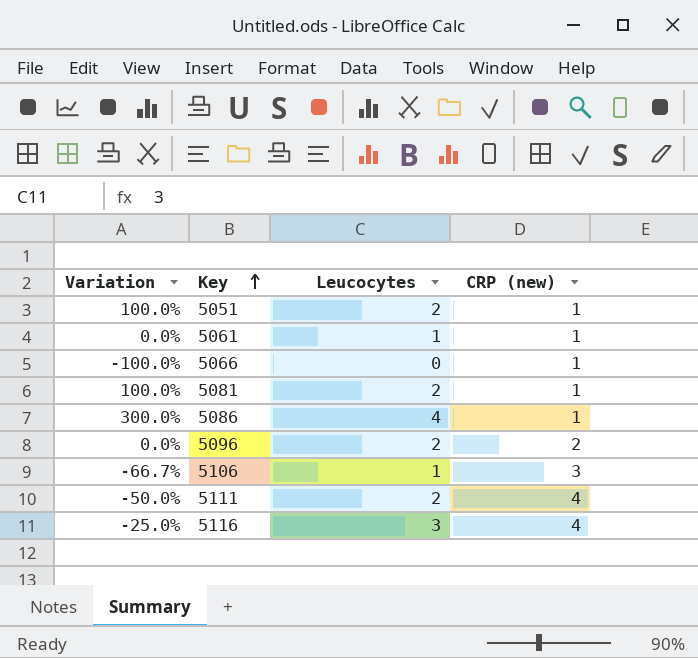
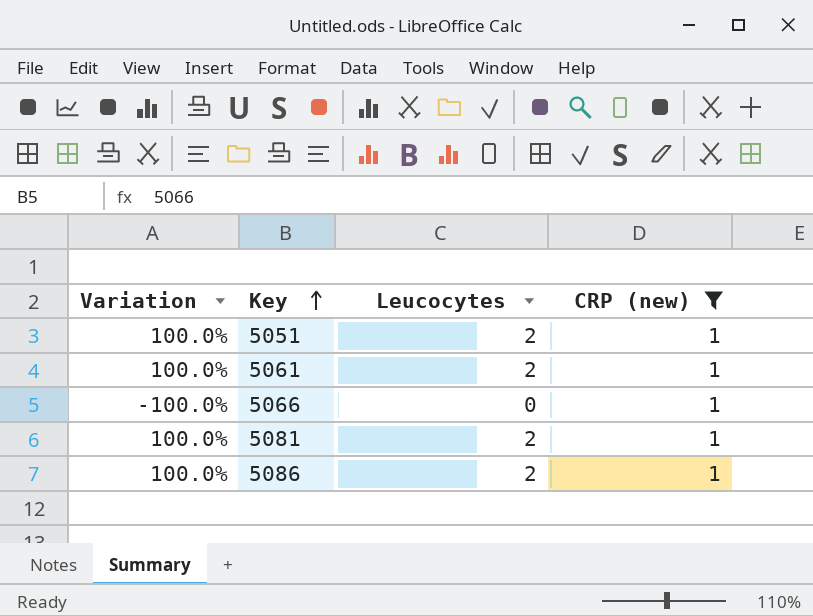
filter: none -> CRP (new) = 1
5061 | Variation: 0.0% -> 100.0%
5061 | Leucocytes: 1 -> 2
5086 | Variation: 300.0% -> 100.0%
5086 | Leucocytes: 4 -> 2

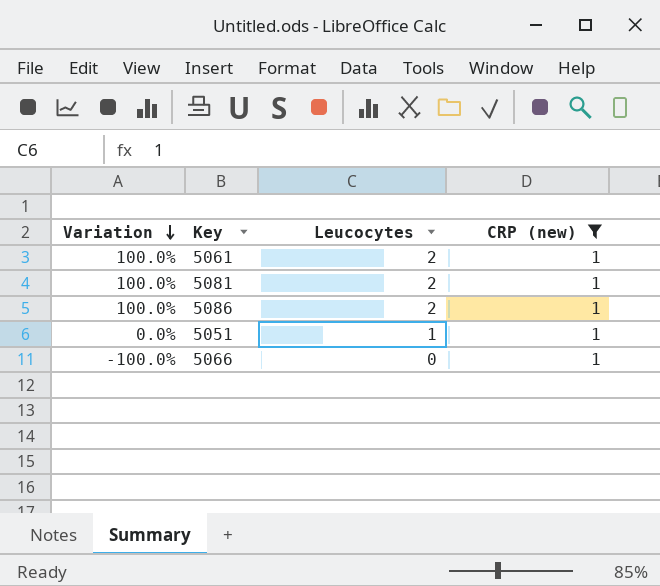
row order: Key ascending -> Variation descending
5051 | Variation: 100.0% -> 0.0%
5051 | Leucocytes: 2 -> 1

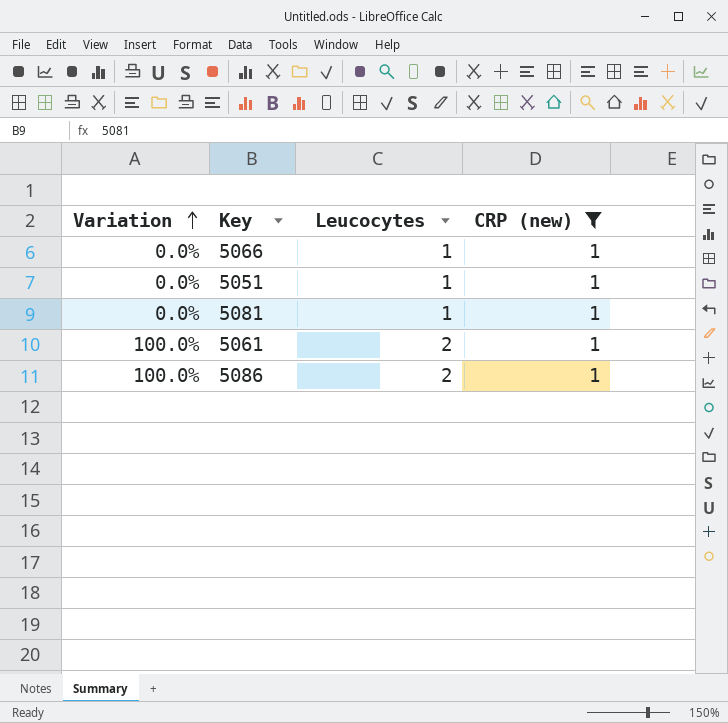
row order: Variation descending -> Variation ascending
5066 | Variation: -100.0% -> 0.0%
5066 | Leucocytes: 0 -> 1
5081 | Variation: 100.0% -> 0.0%
5081 | Leucocytes: 2 -> 1

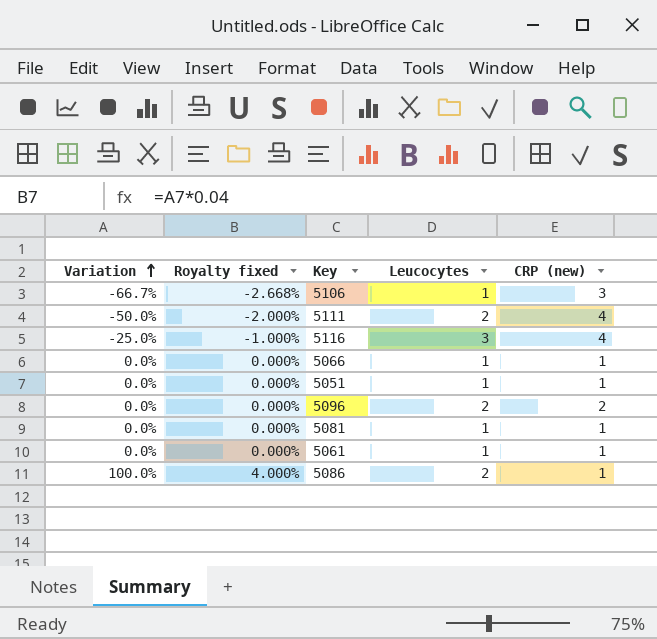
filter: CRP (new) = 1 -> none
column Royalty fixed | formula: none -> [Variation] * 0.04
5061 | Variation: 100.0% -> 0.0%
5061 | Leucocytes: 2 -> 1

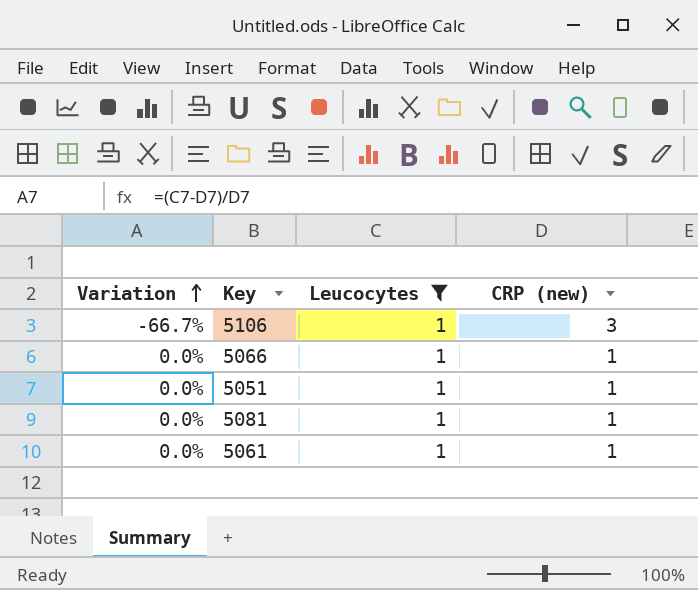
filter: none -> Leucocytes = 1
column Royalty fixed | formula: [Variation] * 0.04 -> none

